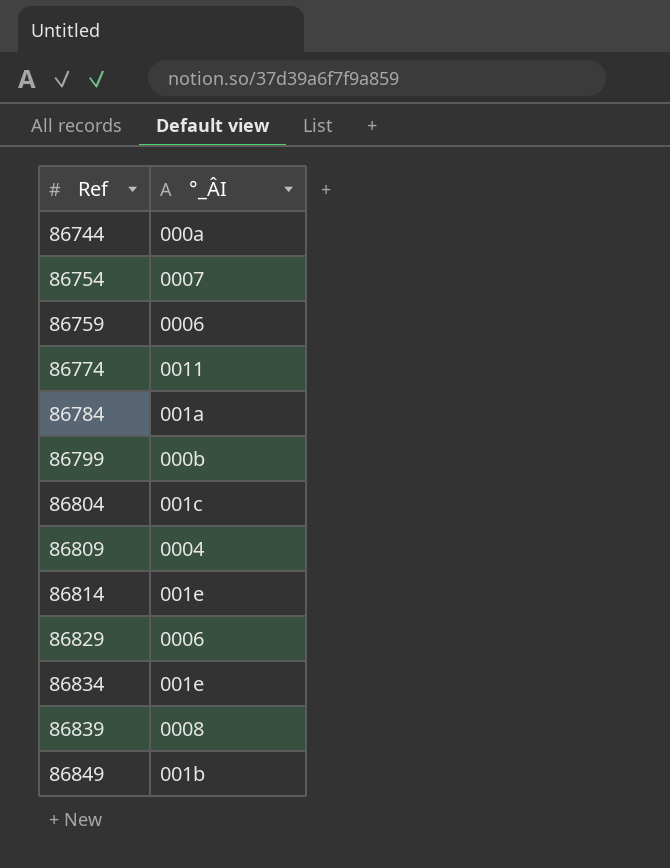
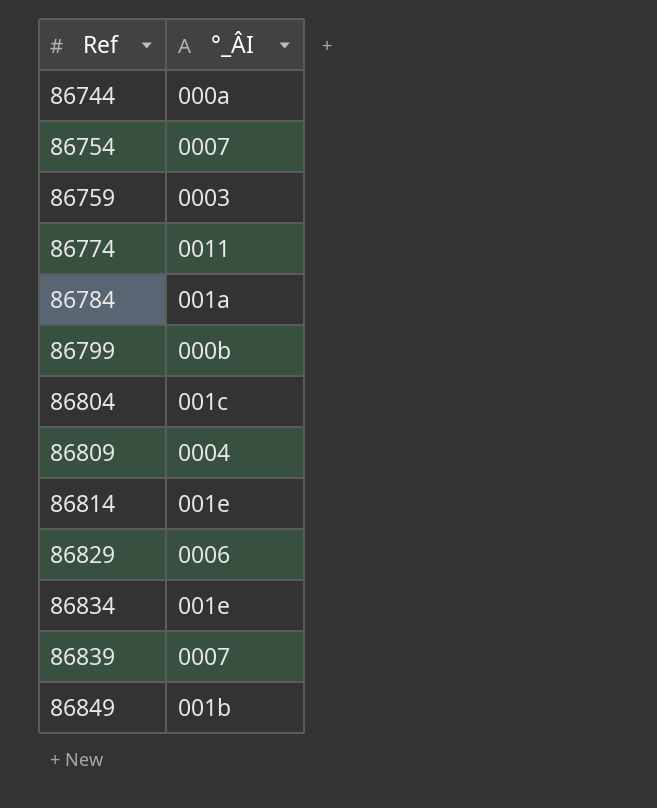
86759 | °_ÂI: 0006 -> 0003
86839 | °_ÂI: 0008 -> 0007

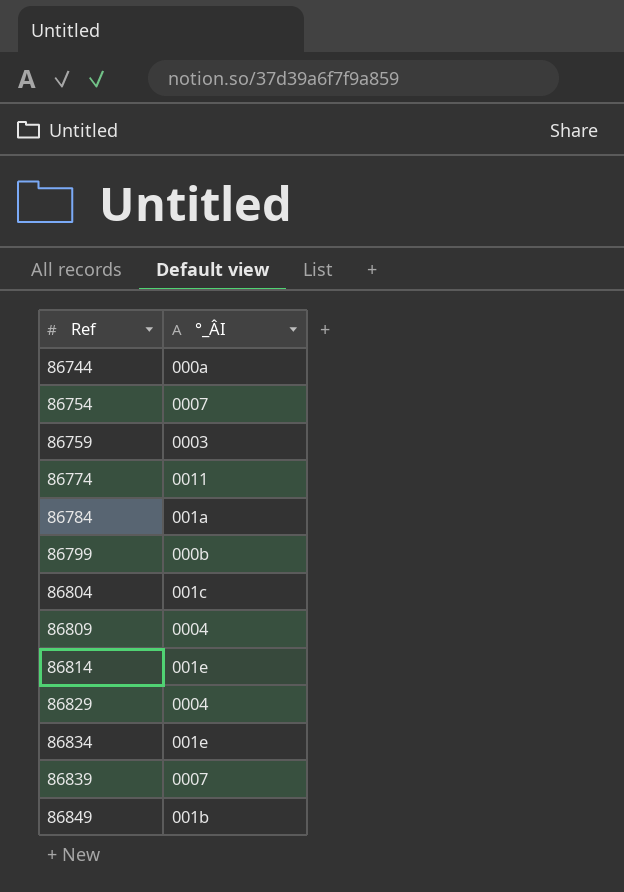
86829 | °_ÂI: 0006 -> 0004

